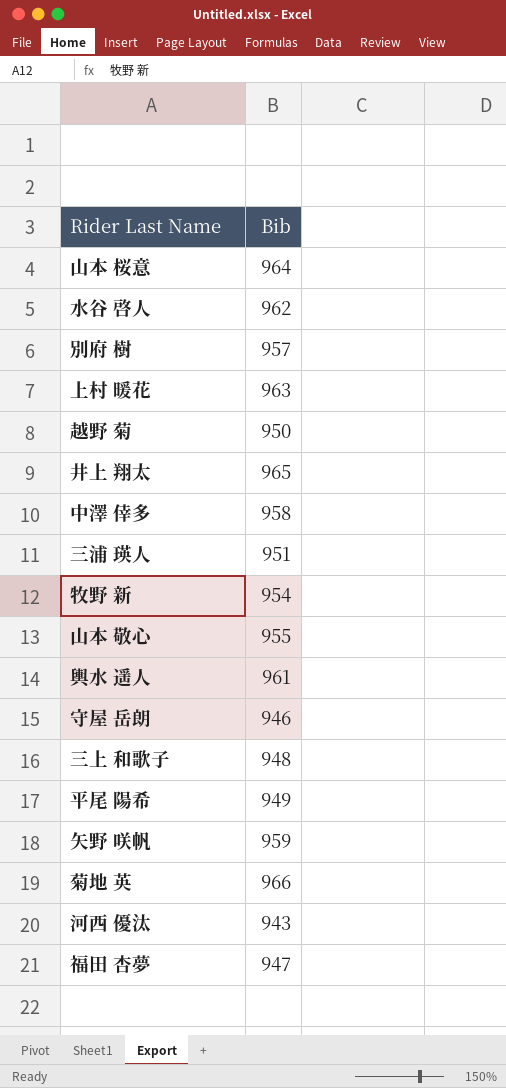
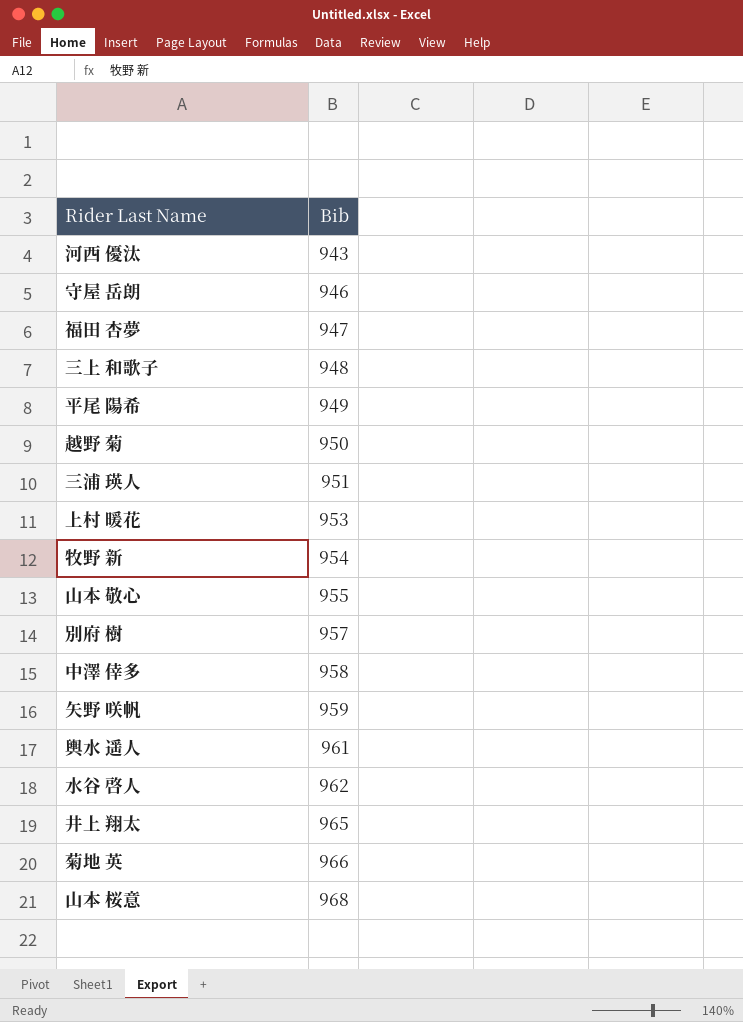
row order: none -> Bib ascending
上村 暖花 | Bib: 963 -> 953
山本 桜意 | Bib: 964 -> 968

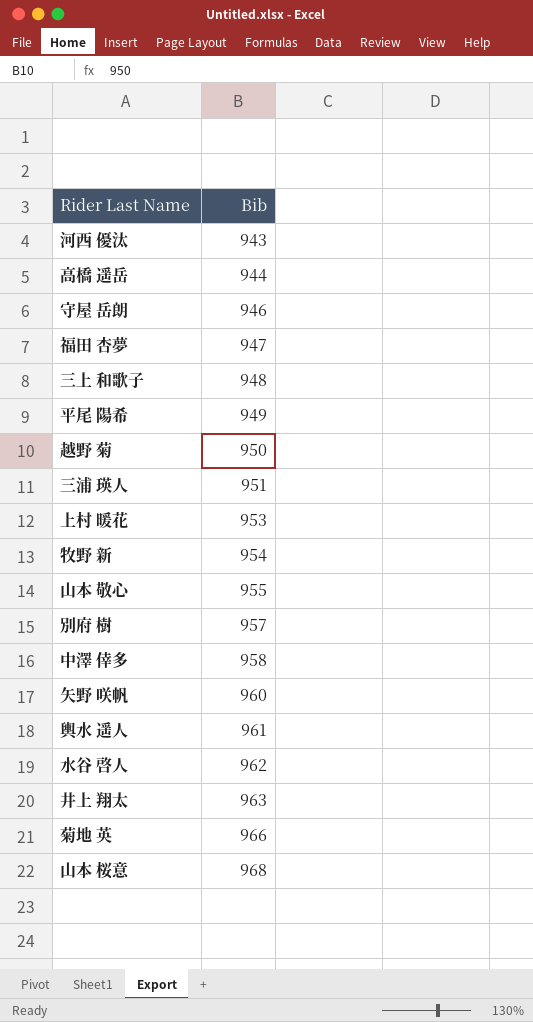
row 高橋 遥岳: none -> 944
矢野 咲帆 | Bib: 959 -> 960
井上 翔太 | Bib: 965 -> 963

